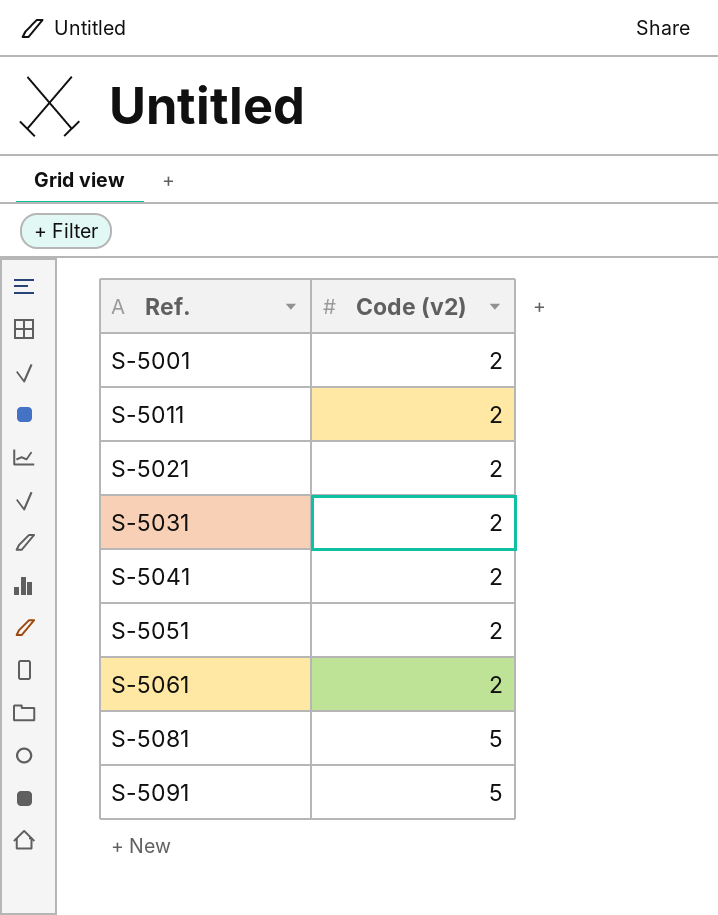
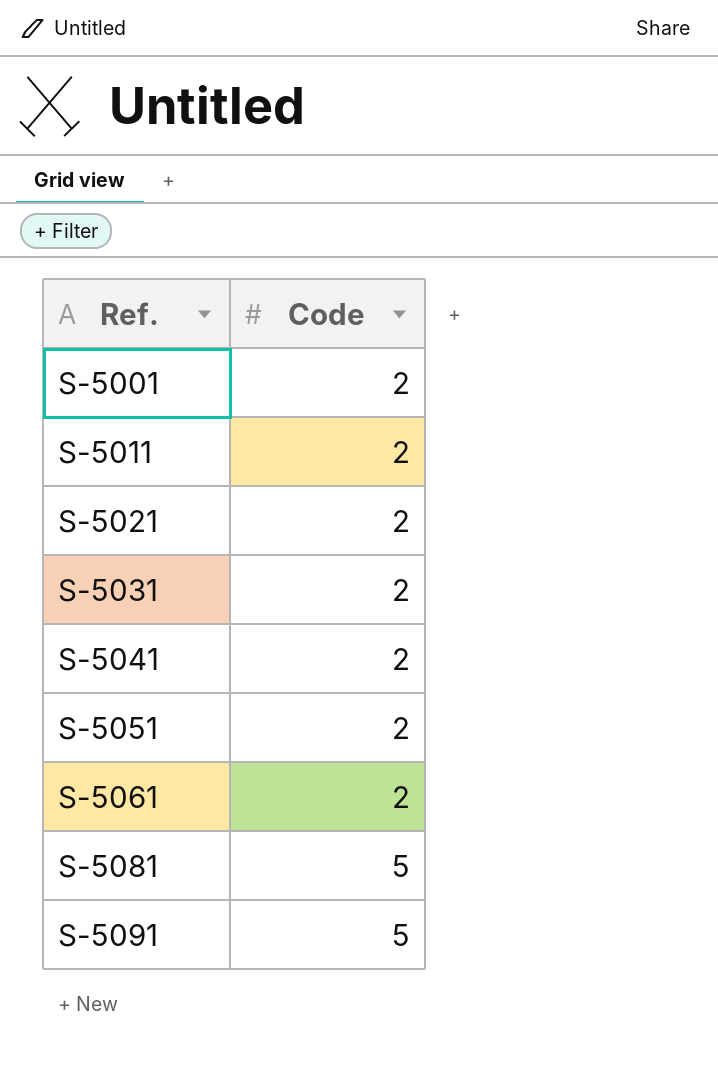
column name: Code (v2) -> Code

